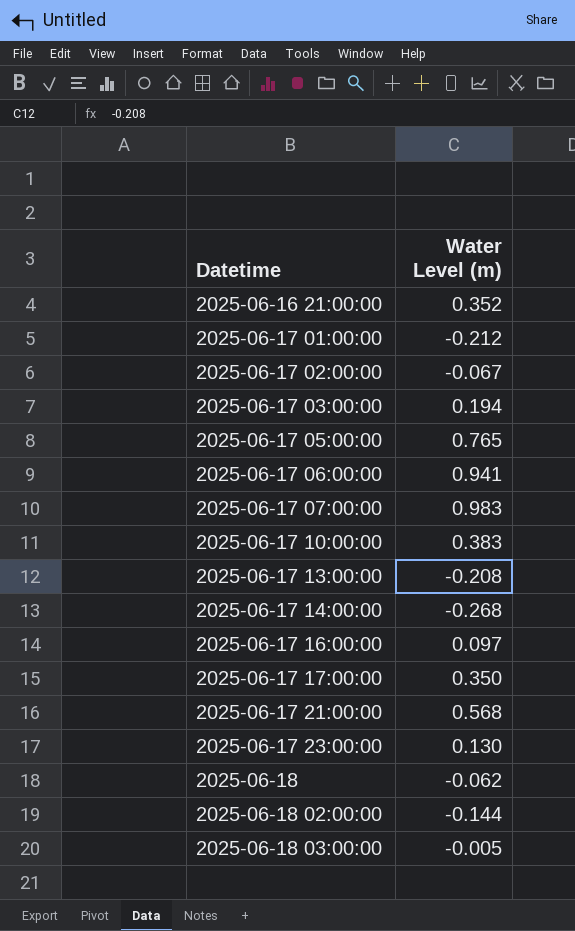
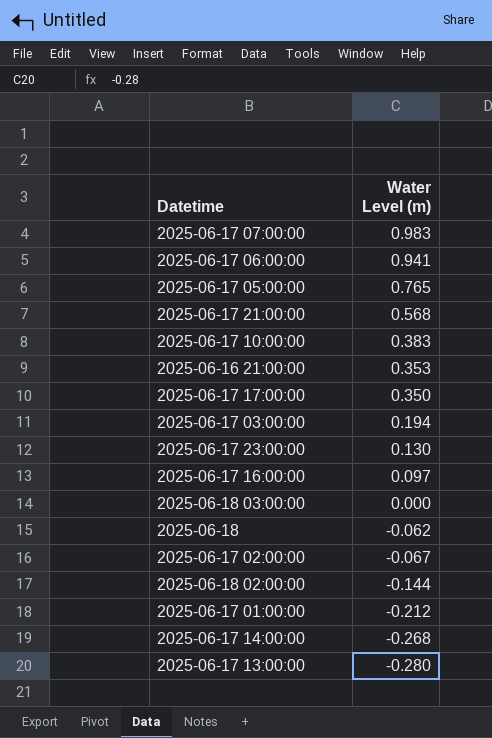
row order: Datetime ascending -> Water Level (m) descending
2025-06-16 21:00:00 | Water Level (m): 0.352 -> 0.353
2025-06-18 03:00:00 | Water Level (m): -0.005 -> 0.000
2025-06-17 13:00:00 | Water Level (m): -0.208 -> -0.280

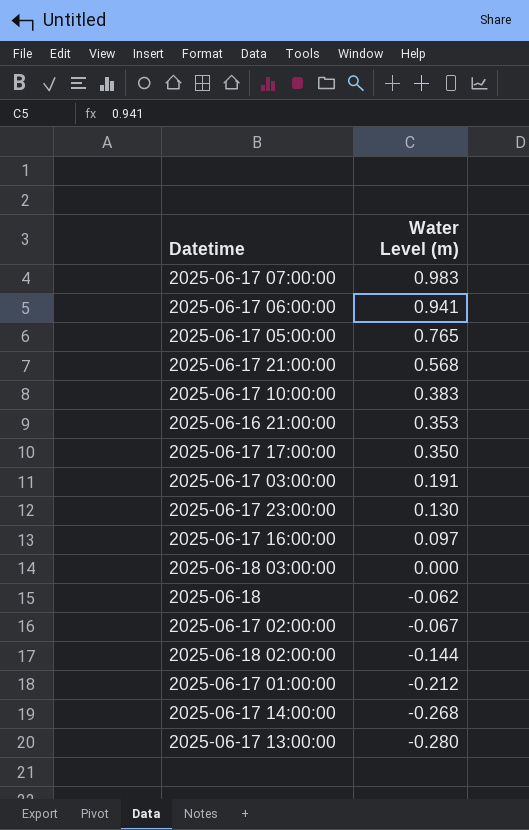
2025-06-17 03:00:00 | Water Level (m): 0.194 -> 0.191

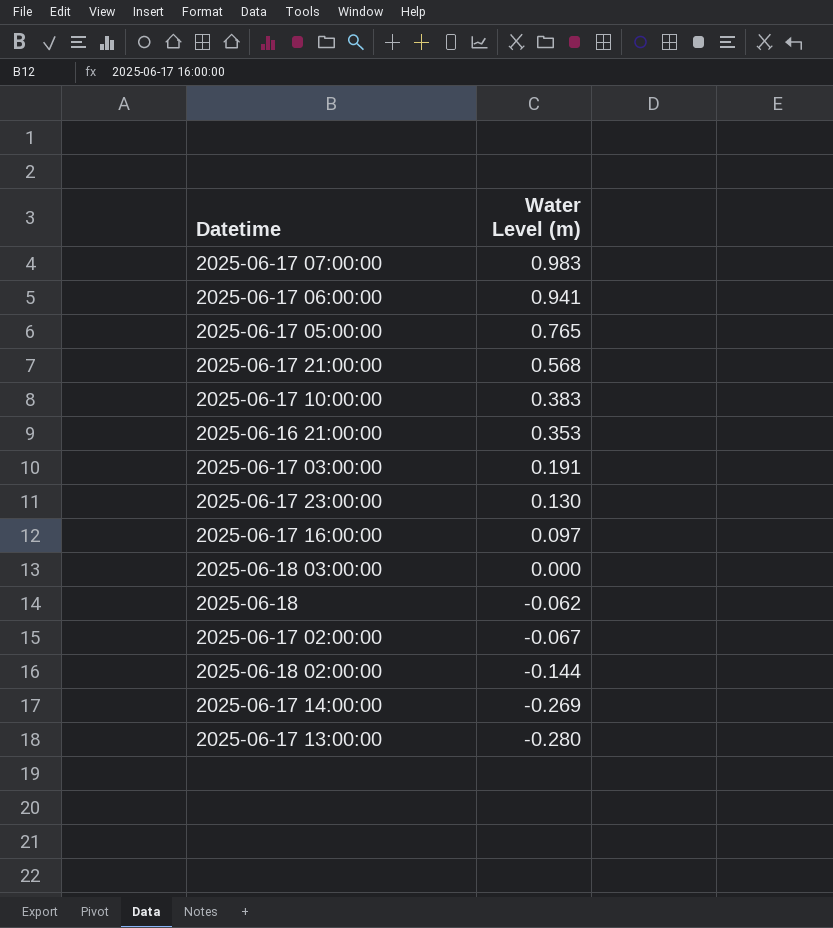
row 2025-06-17 17:00:00: 0.350 -> none
row 2025-06-17 01:00:00: -0.212 -> none
2025-06-17 14:00:00 | Water Level (m): -0.268 -> -0.269

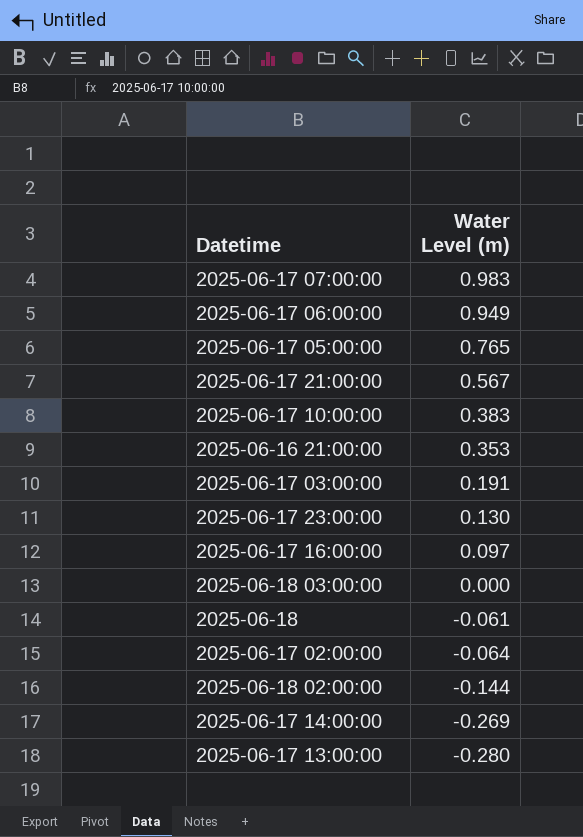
2025-06-17 06:00:00 | Water Level (m): 0.941 -> 0.949
2025-06-17 21:00:00 | Water Level (m): 0.568 -> 0.567
2025-06-18 | Water Level (m): -0.062 -> -0.061
2025-06-17 02:00:00 | Water Level (m): -0.067 -> -0.064

